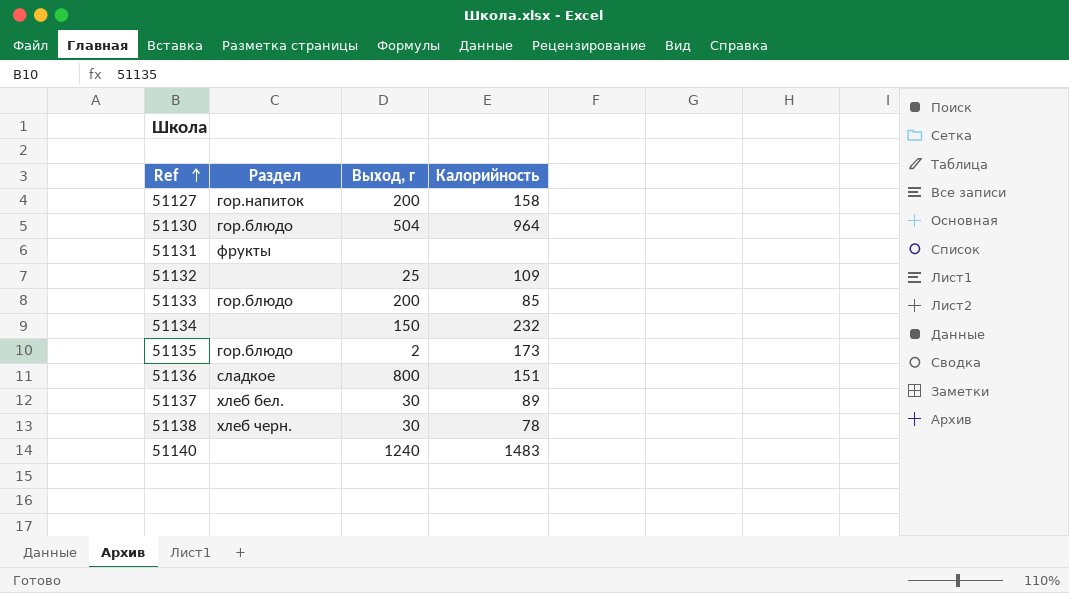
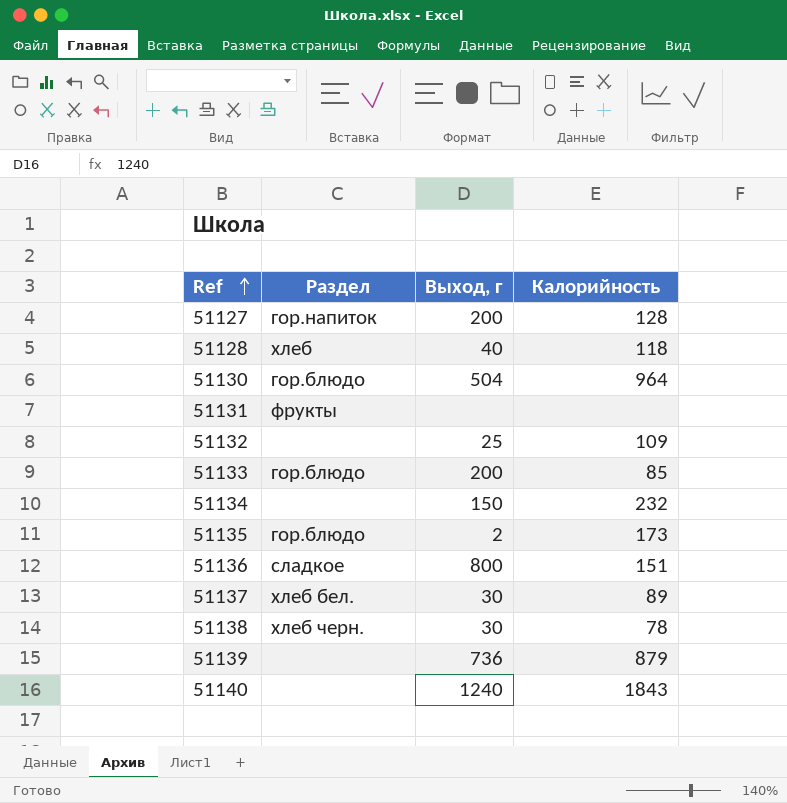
51127 | Калорийность: 158 -> 128
row 51128: none -> хлеб | 40 | 118
row 51139: none -> none | 736 | 879
51140 | Калорийность: 1483 -> 1843

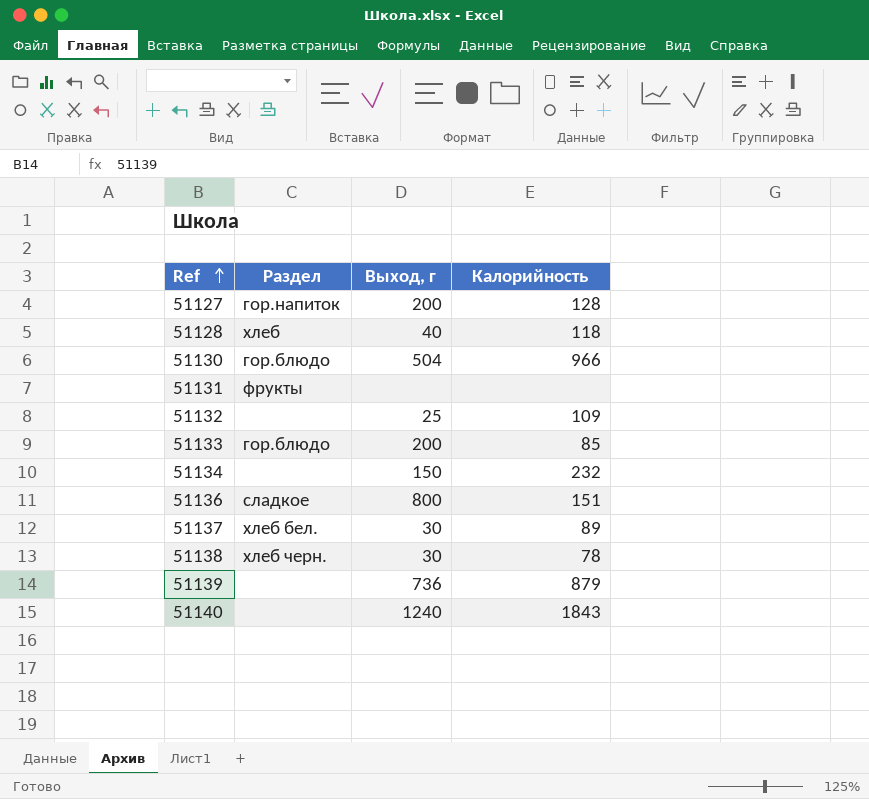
row 51135: гор.блюдо | 2 | 173 -> none
51130 | Калорийность: 964 -> 966

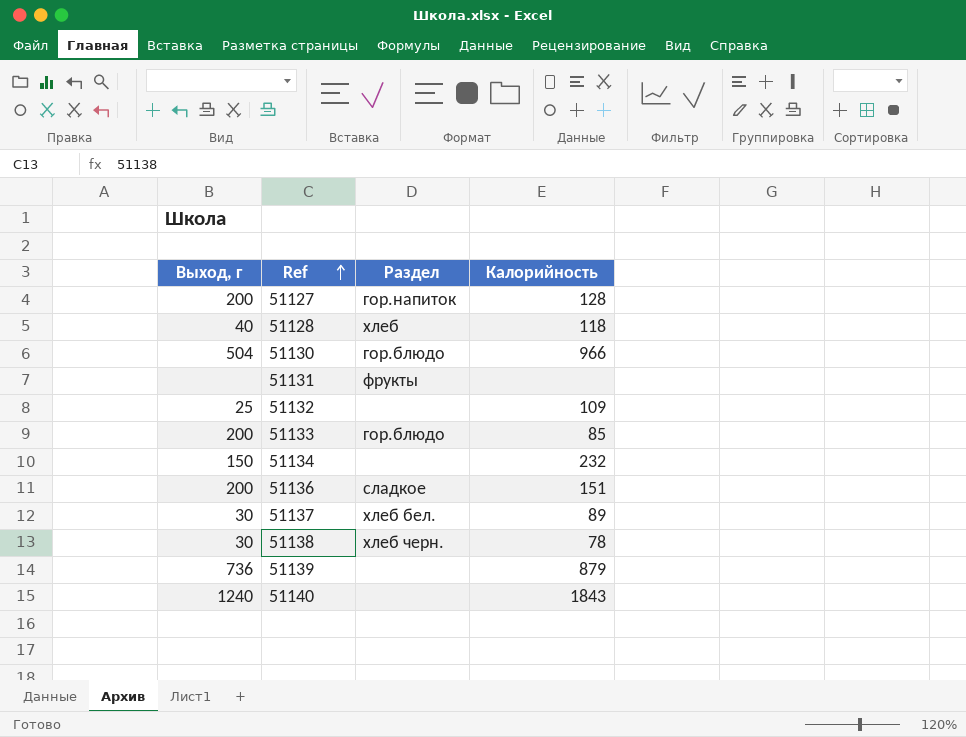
column Выход, г | position: 3 -> 1
51136 | Выход, г: 800 -> 200

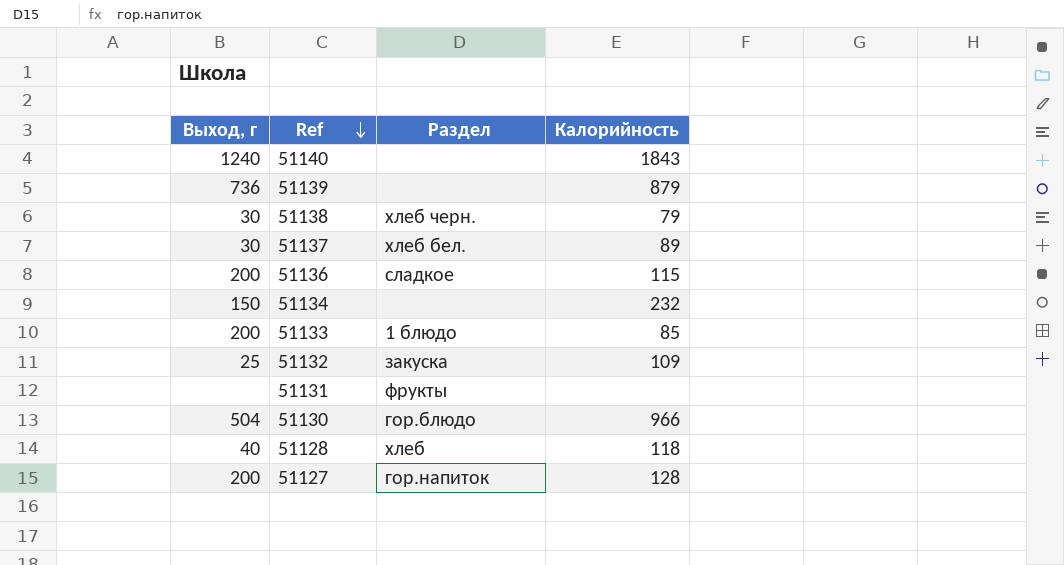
row order: Ref ascending -> Ref descending
51138 | Калорийность: 78 -> 79
51136 | Калорийность: 151 -> 115
51133 | Раздел: гор.блюдо -> 1 блюдо
51132 | Раздел: none -> закуска

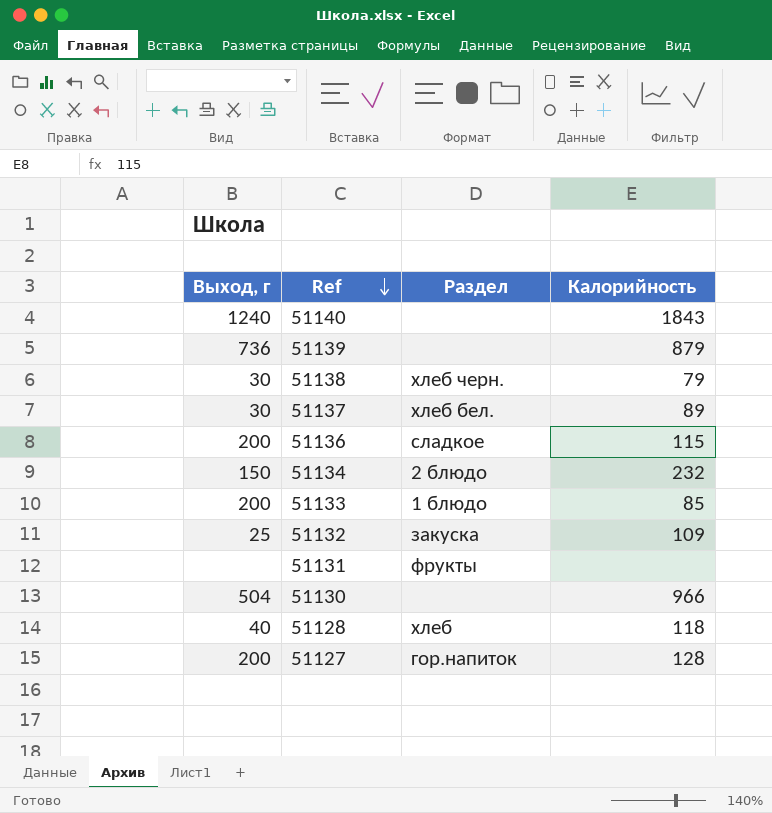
51134 | Раздел: none -> 2 блюдо
51130 | Раздел: гор.блюдо -> none

